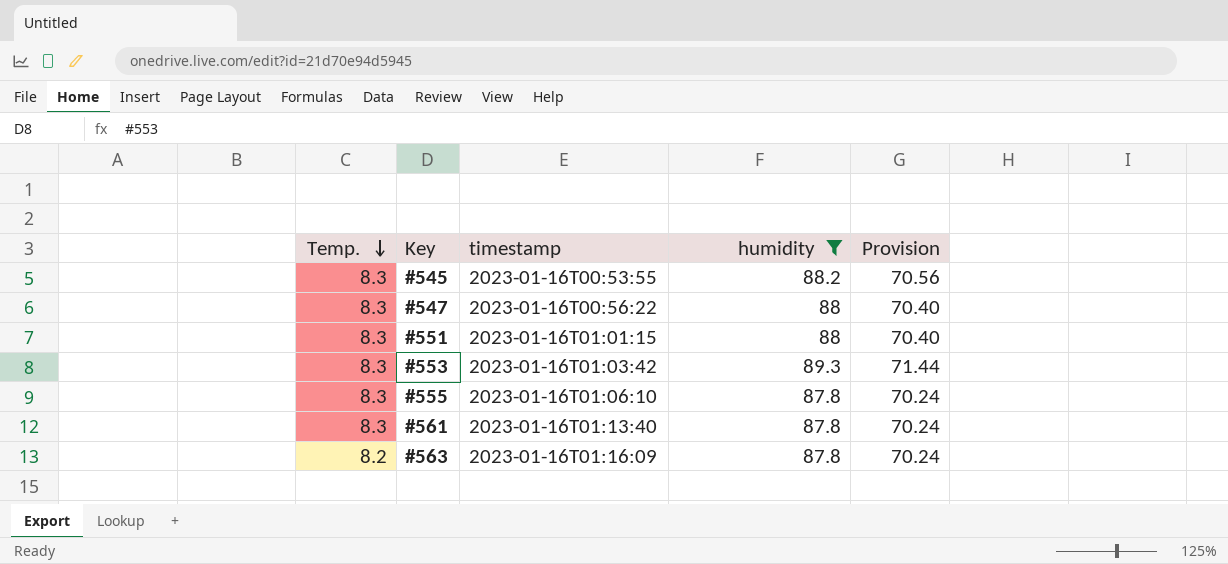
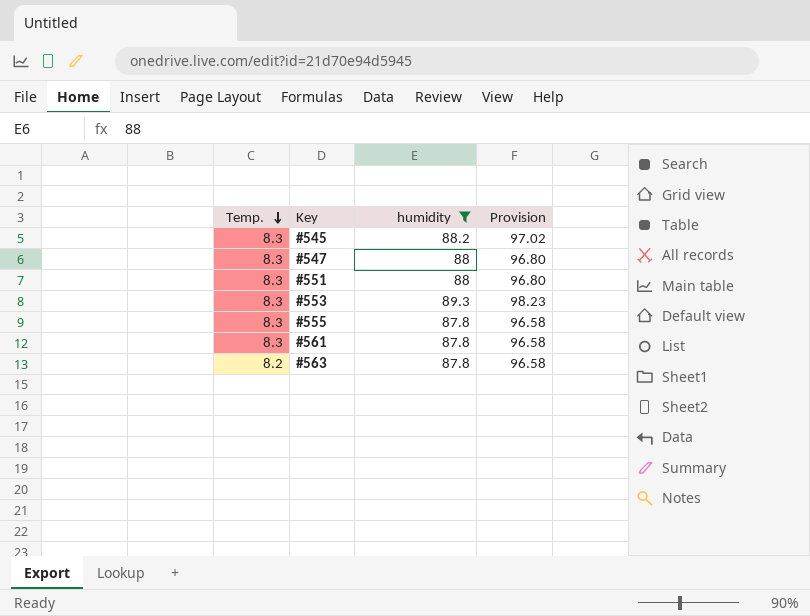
column timestamp | position: 3 -> none
column Provision | formula: [humidity] * 0.8 -> [humidity] * 1.1

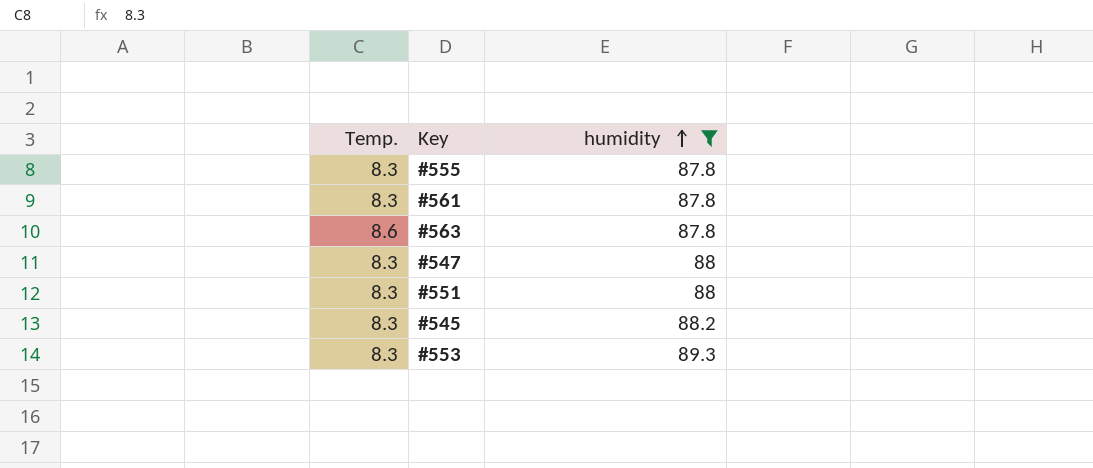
row order: Temp. descending -> humidity ascending
column Provision | formula: [humidity] * 1.1 -> none
#563 | Temp.: 8.2 -> 8.6

